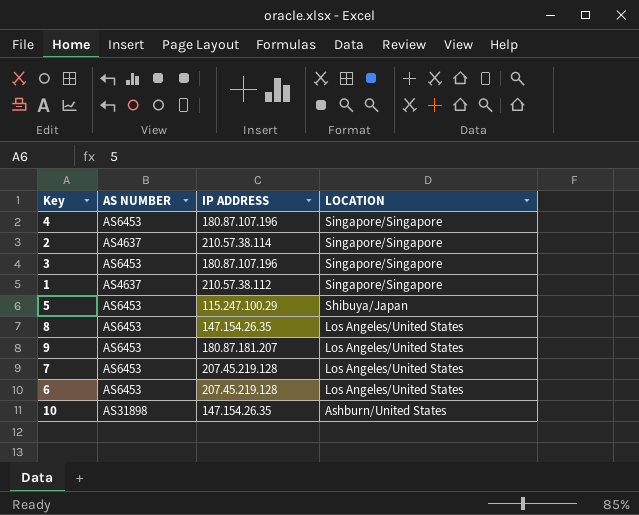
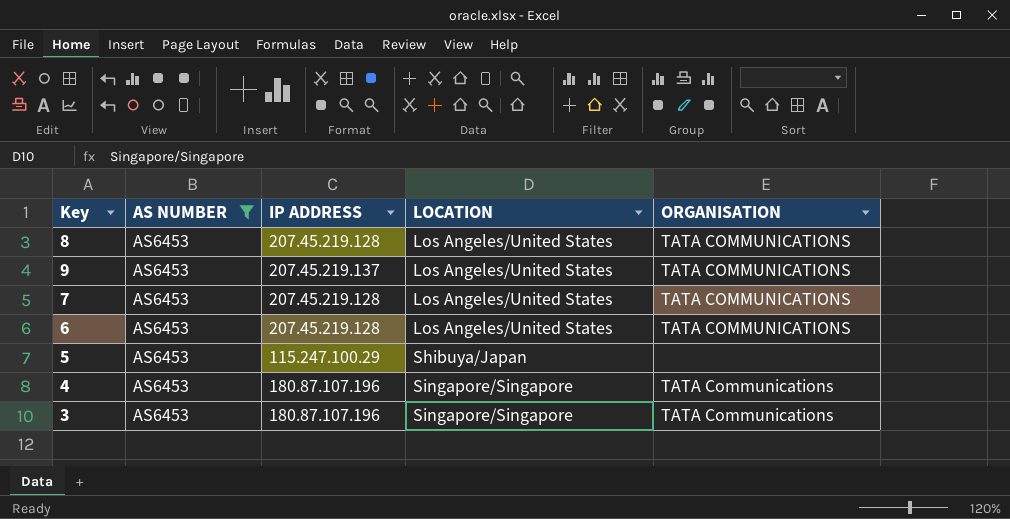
filter: none -> AS NUMBER = AS6453
row order: LOCATION descending -> LOCATION ascending
column ORGANISATION | position: none -> 5
8 | IP ADDRESS: 147.154.26.35 -> 207.45.219.128
9 | IP ADDRESS: 180.87.181.207 -> 207.45.219.137

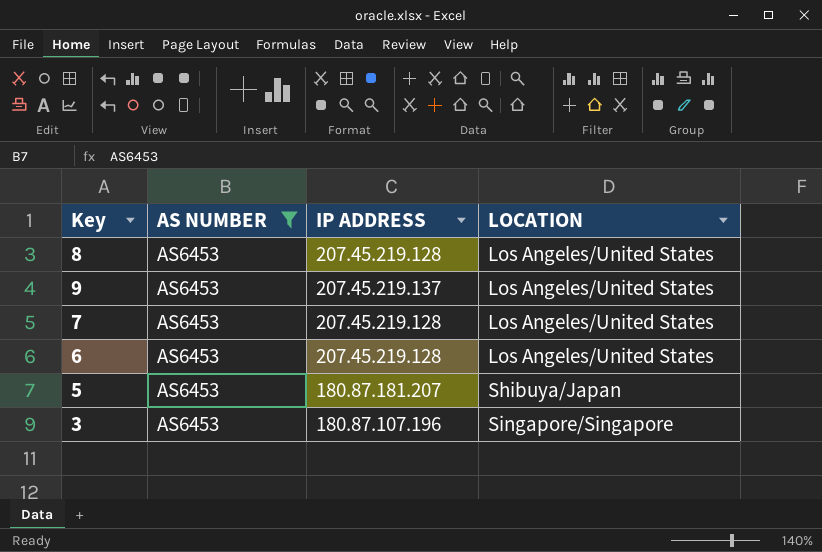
column ORGANISATION | position: 5 -> none
row 4: AS6453 | 180.87.107.196 | Singapore/Singapore | TATA Communications -> none
5 | IP ADDRESS: 115.247.100.29 -> 180.87.181.207

